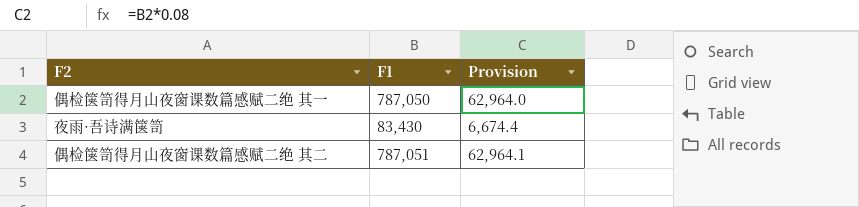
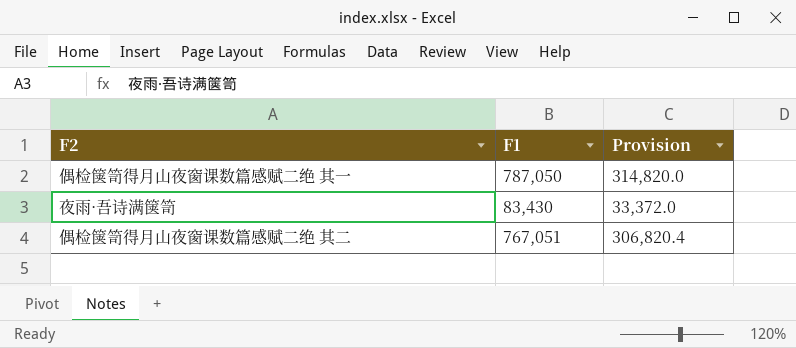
column Provision | formula: [F1] * 0.08 -> [F1] * 0.4
偶检箧笥得月山夜窗课数篇感赋二绝 其二 | F1: 787,051 -> 767,051

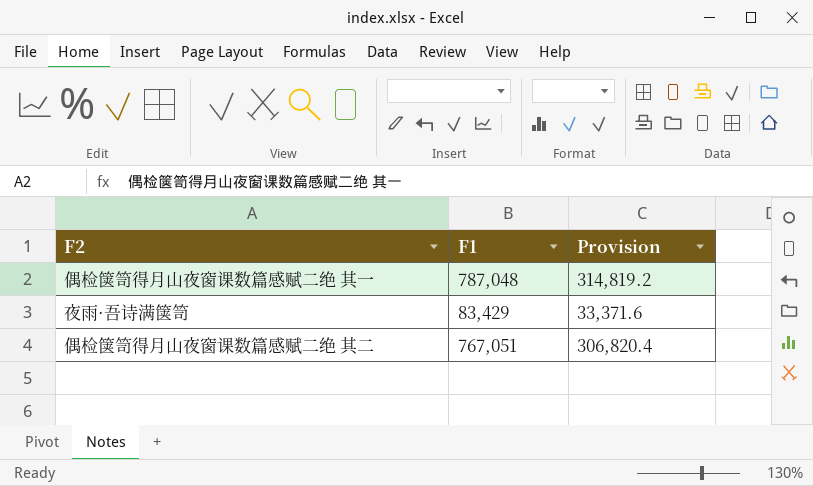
偶检箧笥得月山夜窗课数篇感赋二绝 其一 | F1: 787,050 -> 787,048
偶检箧笥得月山夜窗课数篇感赋二绝 其一 | Provision: 314,820.0 -> 314,819.2
夜雨·吾诗满箧笥 | F1: 83,430 -> 83,429
夜雨·吾诗满箧笥 | Provision: 33,372.0 -> 33,371.6

